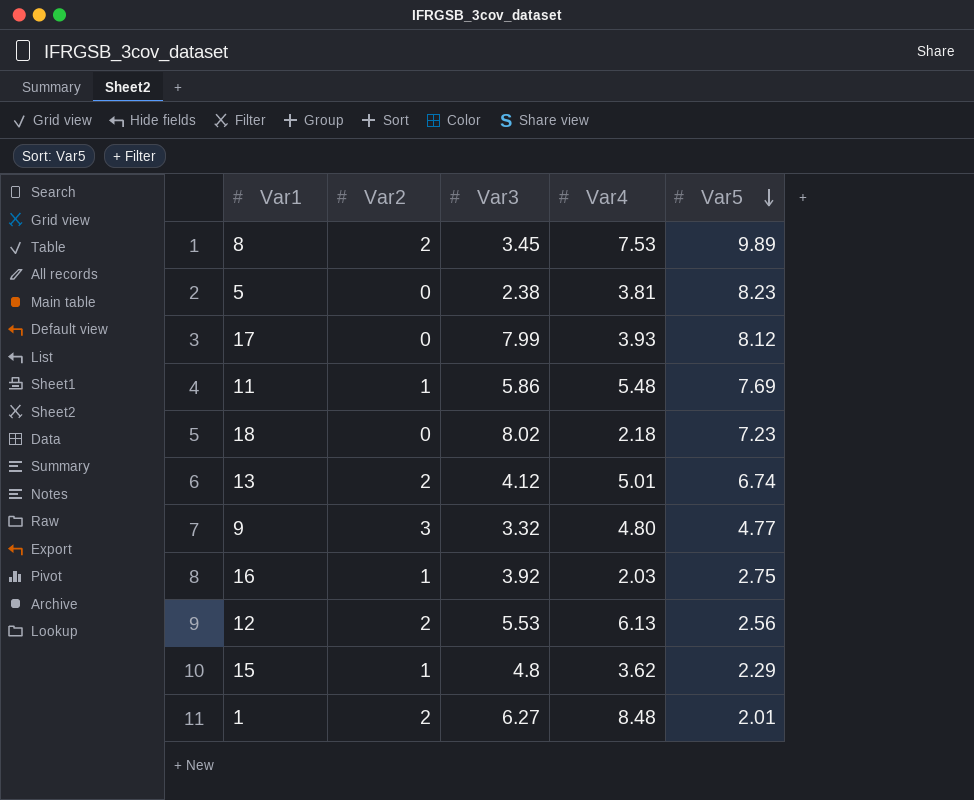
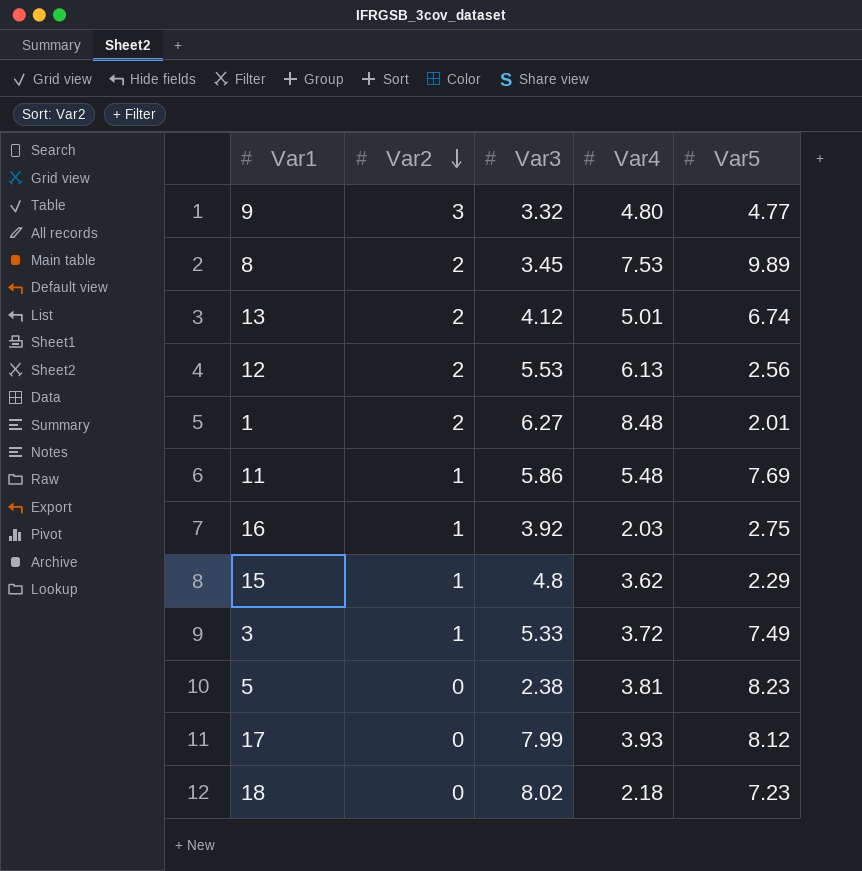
row order: Var5 descending -> Var2 descending
row 3: none -> 1 | 5.33 | 3.72 | 7.49

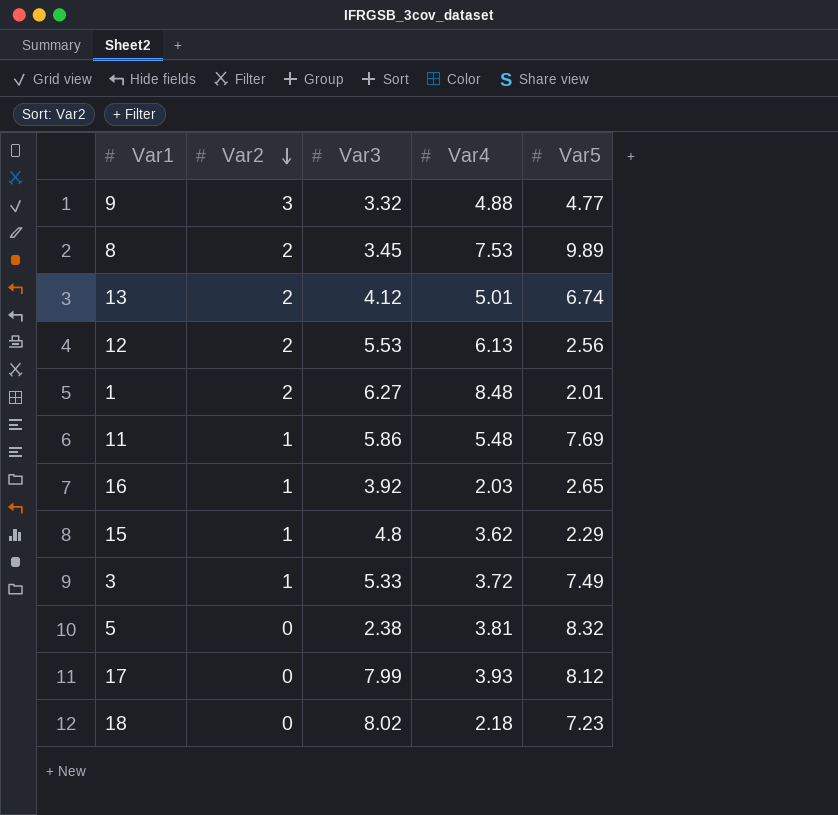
9 | Var4: 4.80 -> 4.88
16 | Var5: 2.75 -> 2.65
5 | Var5: 8.23 -> 8.32

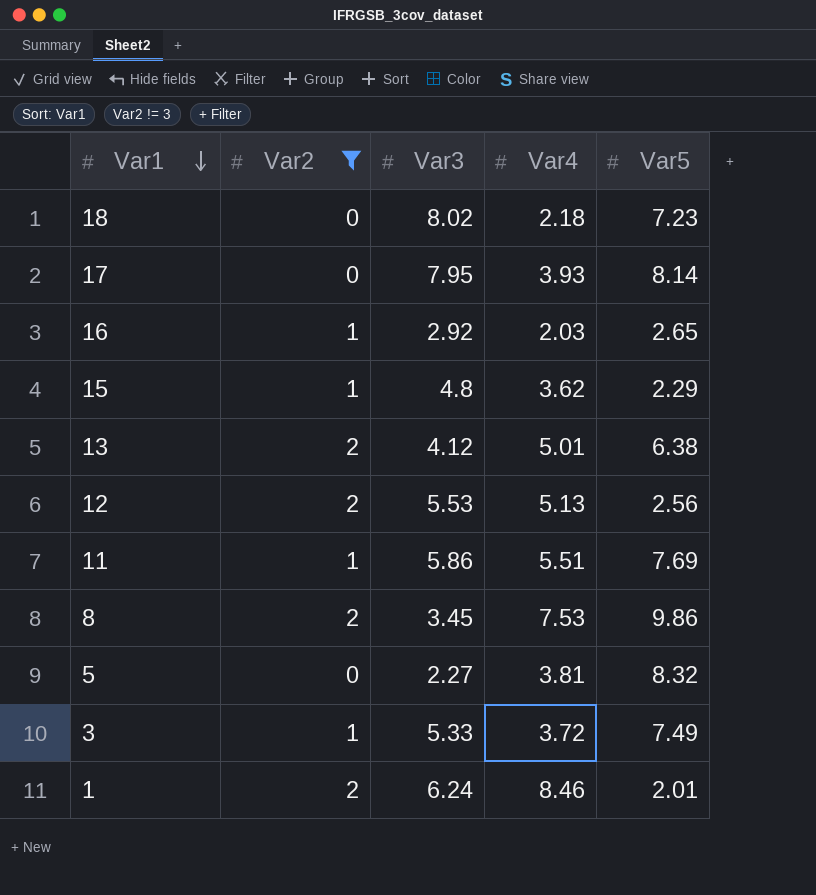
filter: none -> Var2 != 3
row order: Var2 descending -> Var1 descending
17 | Var3: 7.99 -> 7.95
17 | Var5: 8.12 -> 8.14
16 | Var3: 3.92 -> 2.92
13 | Var5: 6.74 -> 6.38
12 | Var4: 6.13 -> 5.13
11 | Var4: 5.48 -> 5.51
8 | Var5: 9.89 -> 9.86
5 | Var3: 2.38 -> 2.27
1 | Var3: 6.27 -> 6.24
1 | Var4: 8.48 -> 8.46

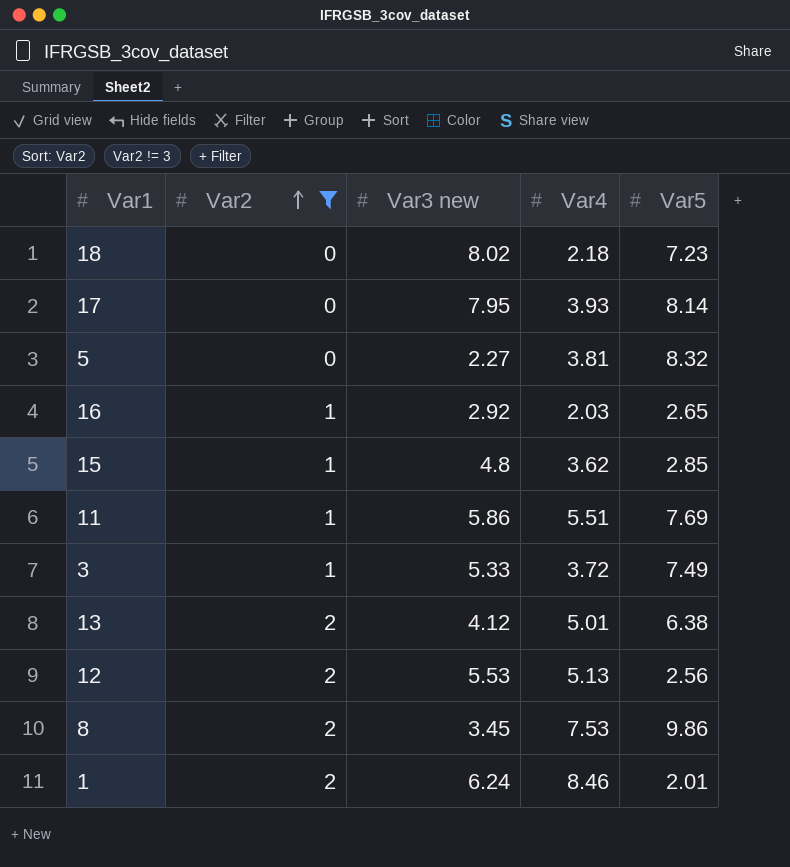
row order: Var1 descending -> Var2 ascending
column name: Var3 -> Var3 new
15 | Var5: 2.29 -> 2.85

